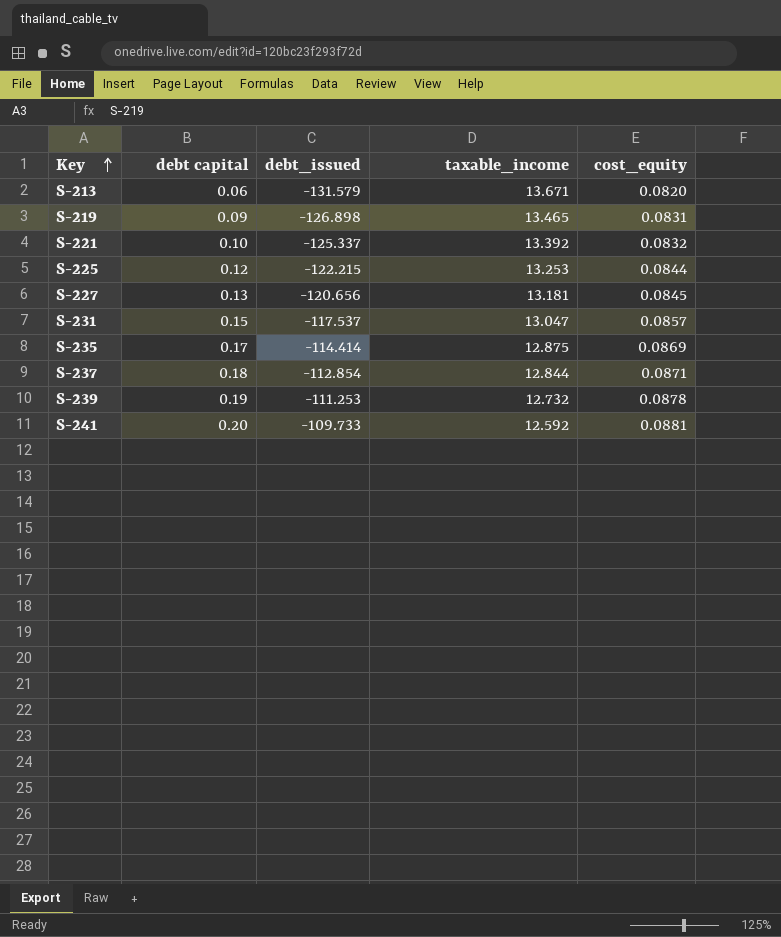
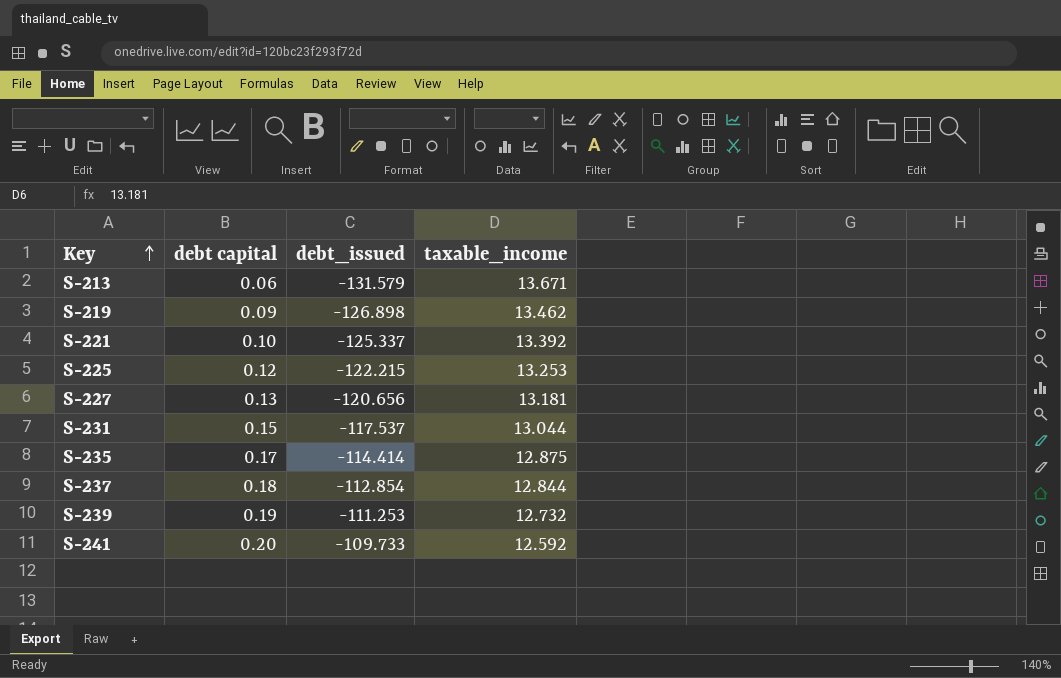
column cost_equity | position: 5 -> none
S-219 | taxable_income: 13.465 -> 13.462
S-231 | taxable_income: 13.047 -> 13.044

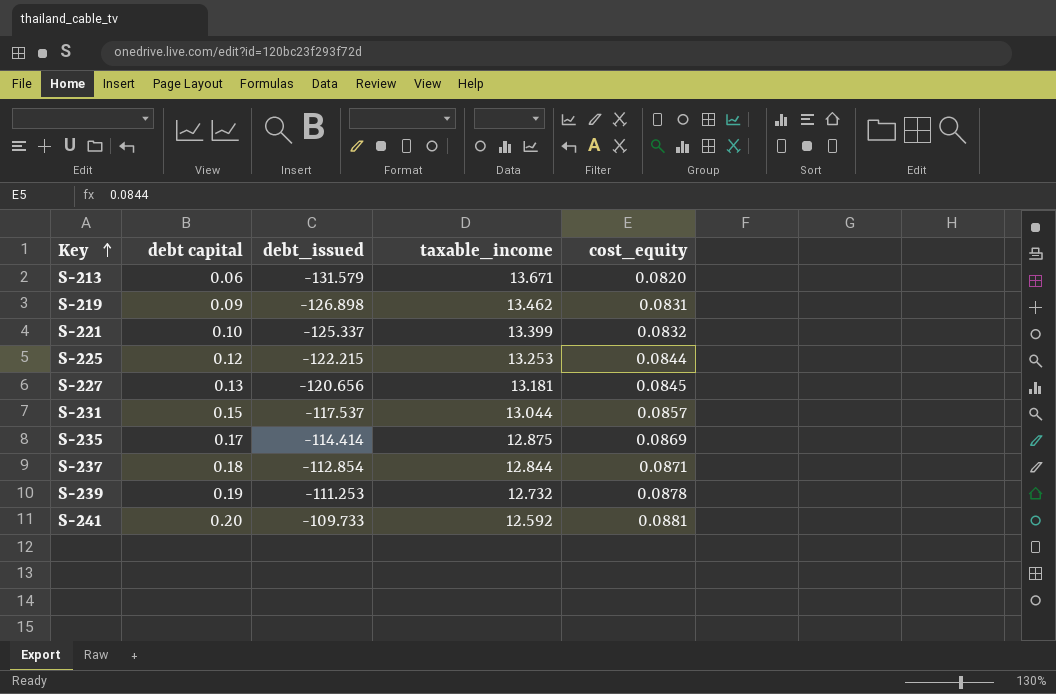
column cost_equity | position: none -> 5
S-221 | taxable_income: 13.392 -> 13.399

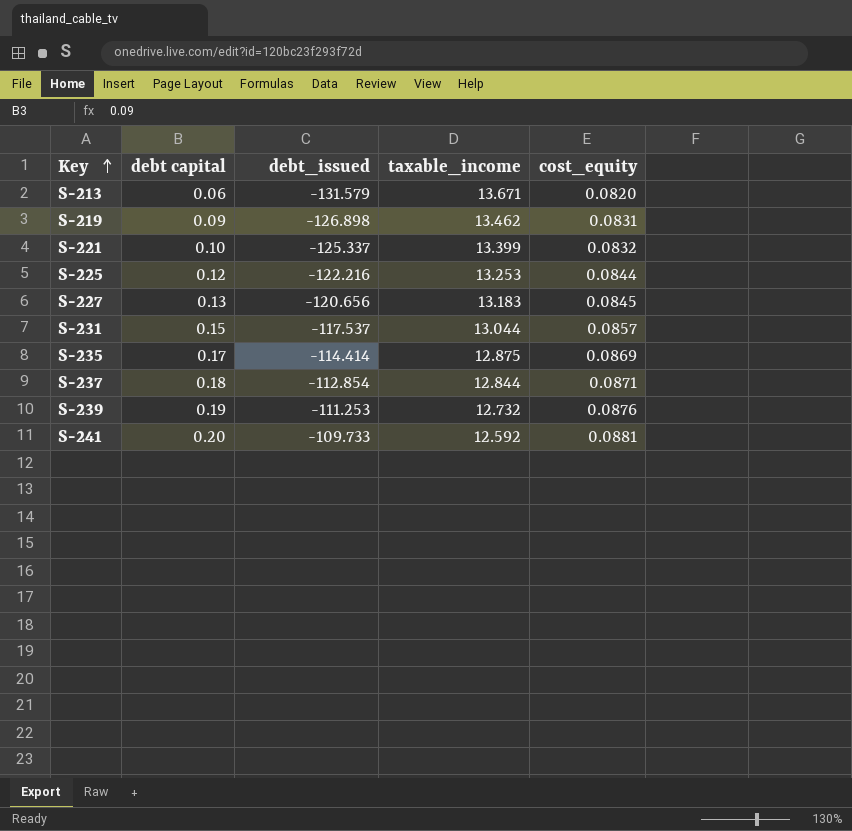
S-225 | debt_issued: -122.215 -> -122.216
S-227 | taxable_income: 13.181 -> 13.183
S-239 | cost_equity: 0.0878 -> 0.0876

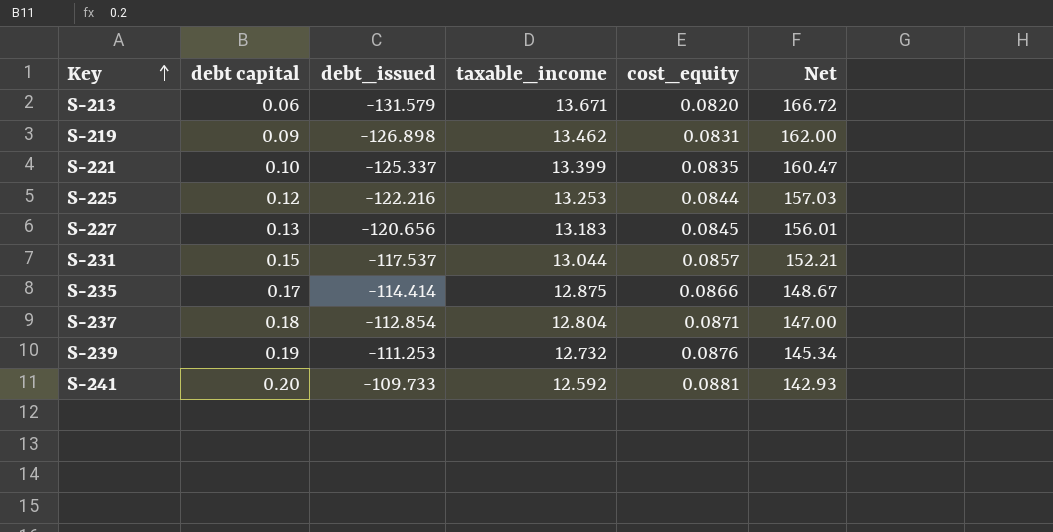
column Net | formula: none -> [taxable_income] / [cost_equity]
S-221 | cost_equity: 0.0832 -> 0.0835
S-235 | cost_equity: 0.0869 -> 0.0866
S-237 | taxable_income: 12.844 -> 12.804

